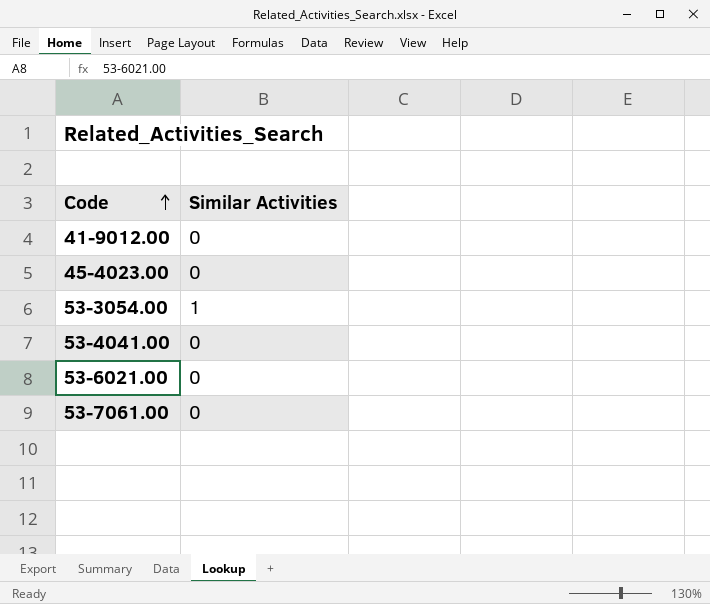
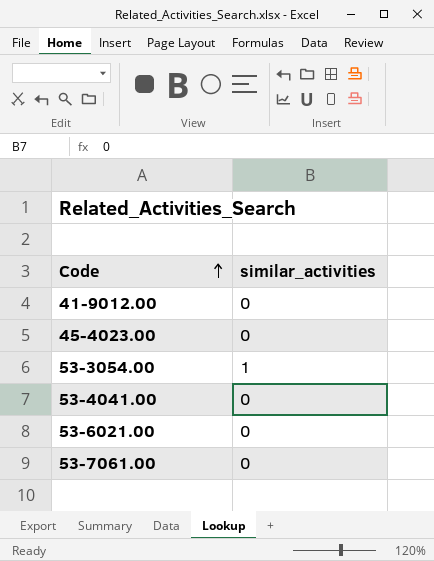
column name: Similar Activities -> similar_activities

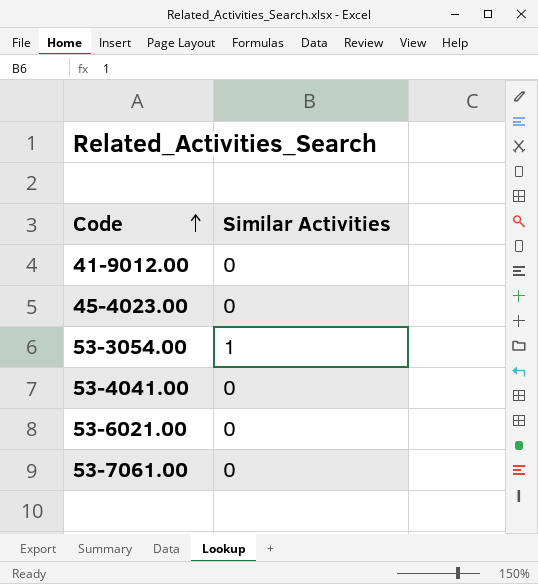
column name: similar_activities -> Similar Activities

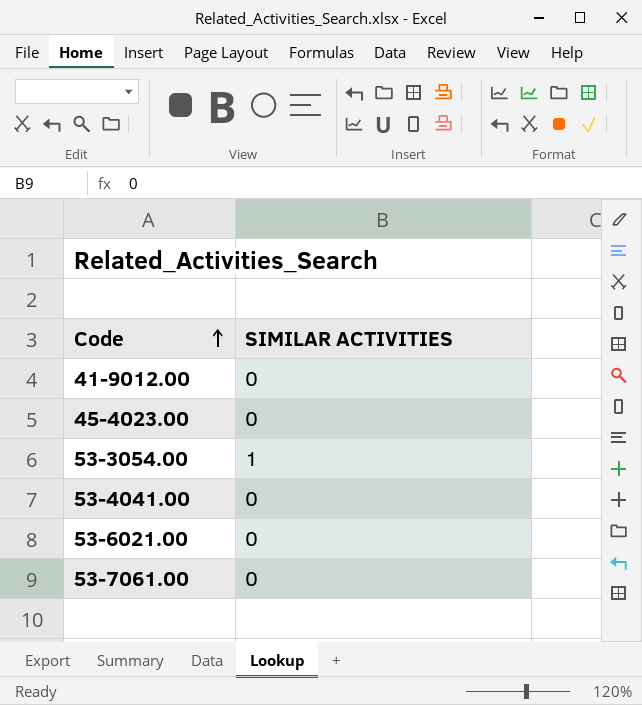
column name: Similar Activities -> SIMILAR ACTIVITIES

